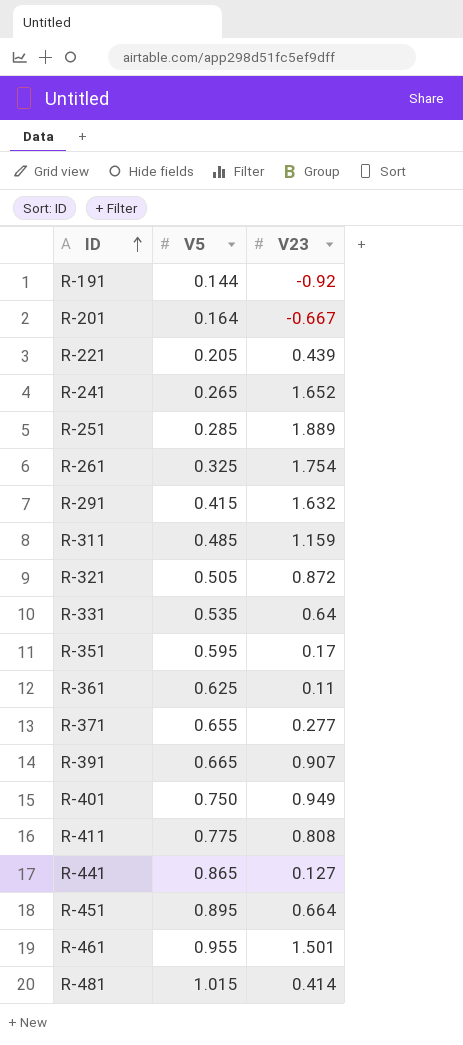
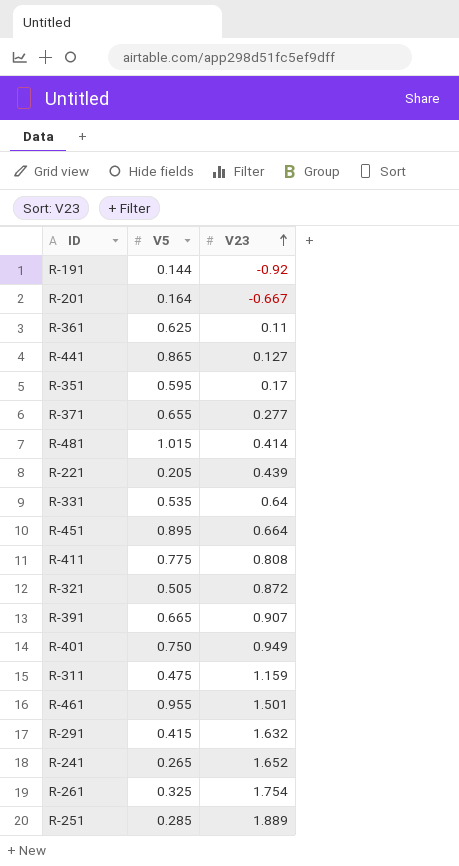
row order: ID ascending -> V23 ascending
R-311 | V5: 0.485 -> 0.475

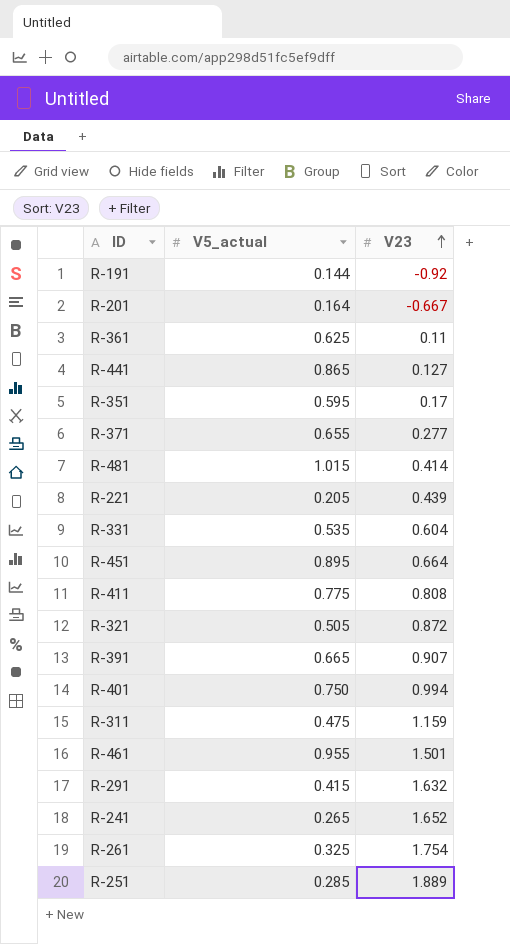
column name: V5 -> V5_actual
R-331 | V23: 0.64 -> 0.604
R-401 | V23: 0.949 -> 0.994

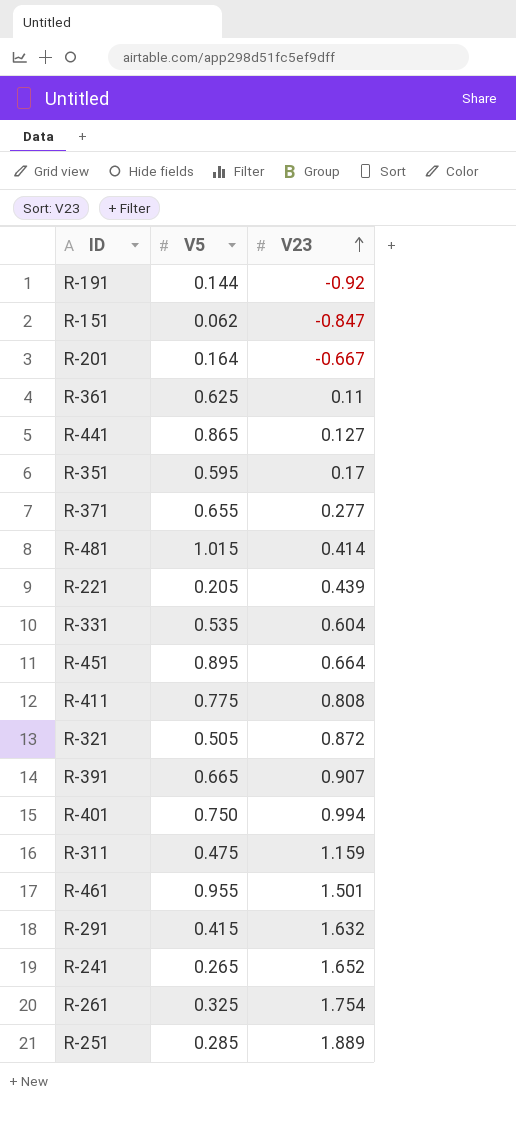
column name: V5_actual -> V5
row R-151: none -> 0.062 | -0.847

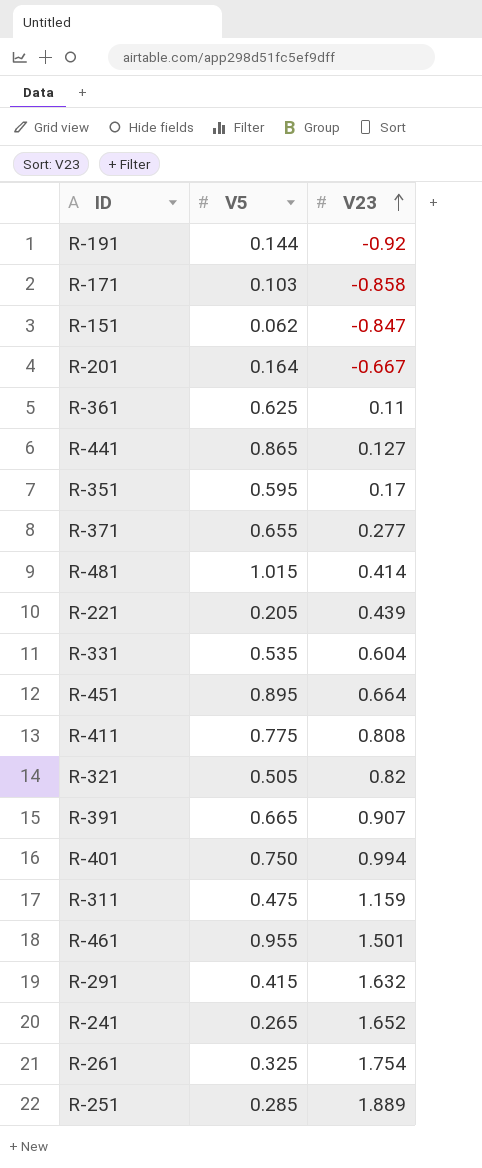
row R-171: none -> 0.103 | -0.858
R-321 | V23: 0.872 -> 0.82

